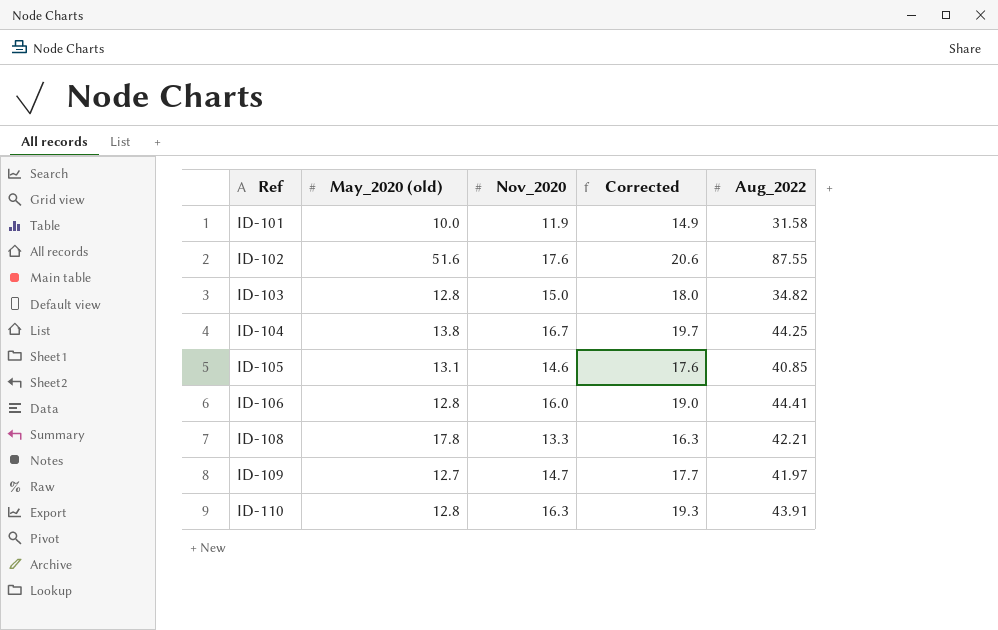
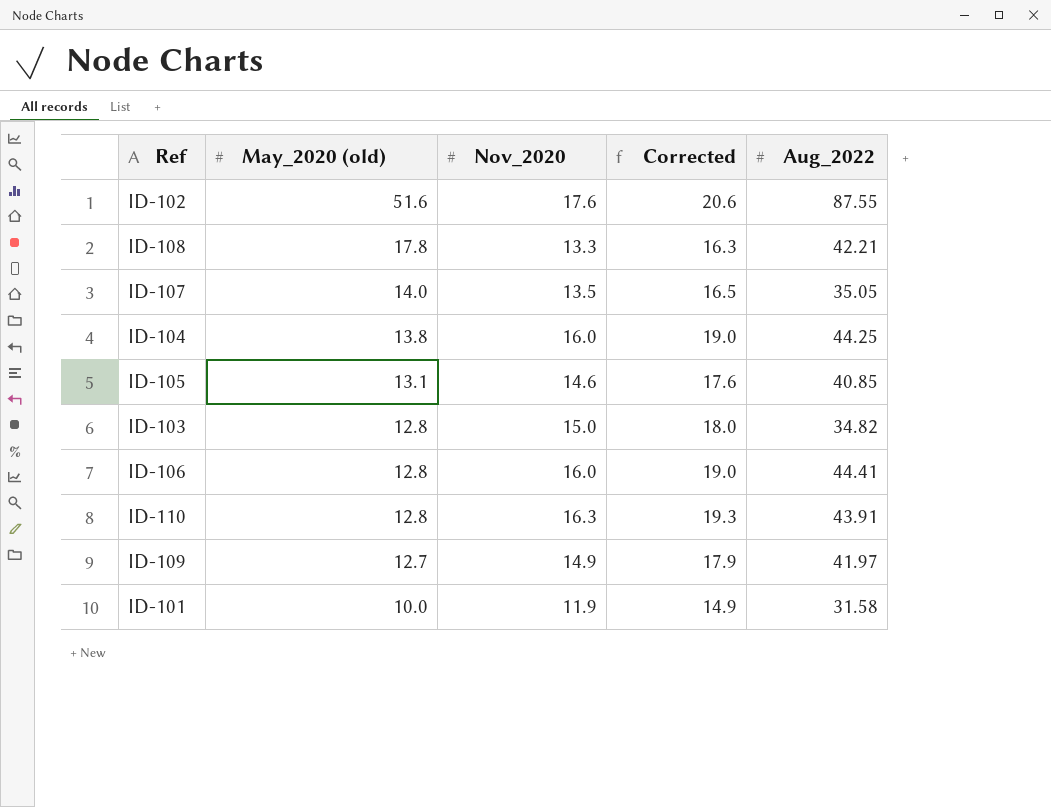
row order: Ref ascending -> May_2020 (old) descending
row ID-107: none -> 14.0 | 13.5 | 16.5 | 35.05
ID-104 | Nov_2020: 16.7 -> 16.0
ID-104 | Corrected: 19.7 -> 19.0
ID-109 | Nov_2020: 14.7 -> 14.9
ID-109 | Corrected: 17.7 -> 17.9

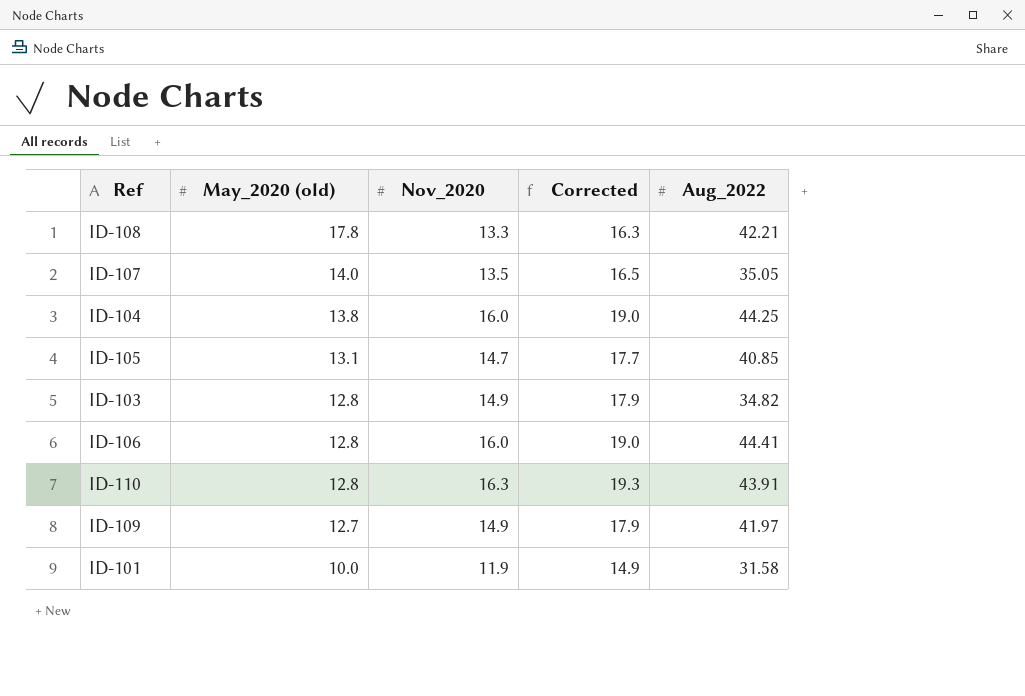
row ID-102: 51.6 | 17.6 | 20.6 | 87.55 -> none
ID-105 | Nov_2020: 14.6 -> 14.7
ID-105 | Corrected: 17.6 -> 17.7
ID-103 | Nov_2020: 15.0 -> 14.9
ID-103 | Corrected: 18.0 -> 17.9

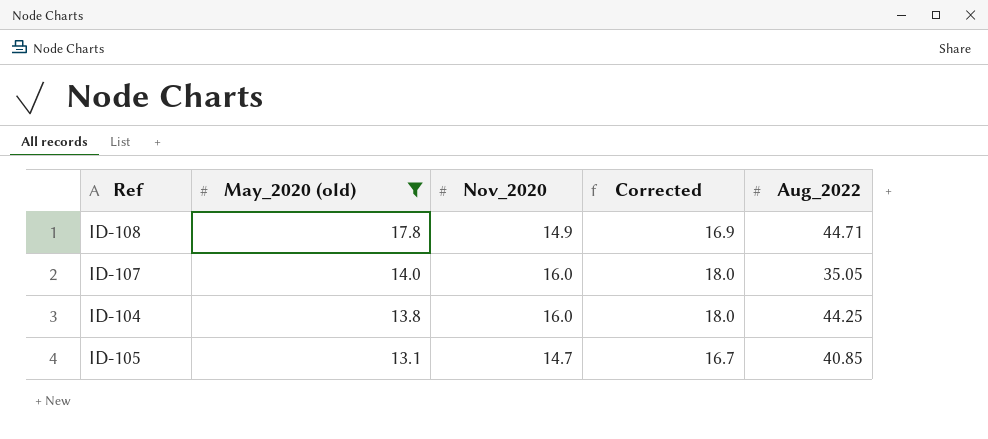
filter: none -> May_2020 (old) >= 13.1
column Corrected | formula: [Nov_2020] + 3 -> [Nov_2020] + 2
ID-108 | Nov_2020: 13.3 -> 14.9
ID-108 | Aug_2022: 42.21 -> 44.71
ID-107 | Nov_2020: 13.5 -> 16.0

